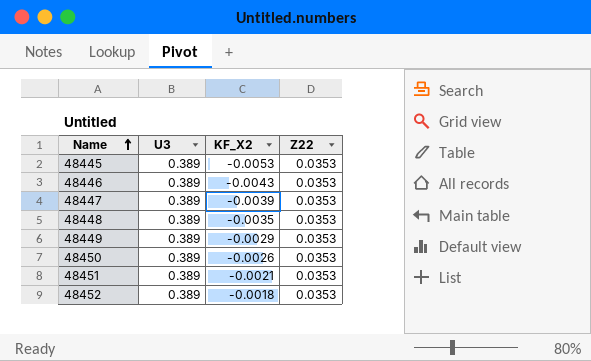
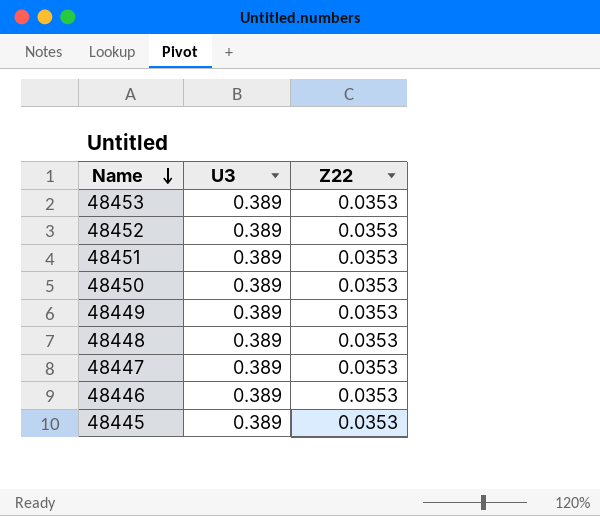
row order: Name ascending -> Name descending
column KF_X2 | position: 3 -> none
row 48453: none -> 0.389 | 0.0353

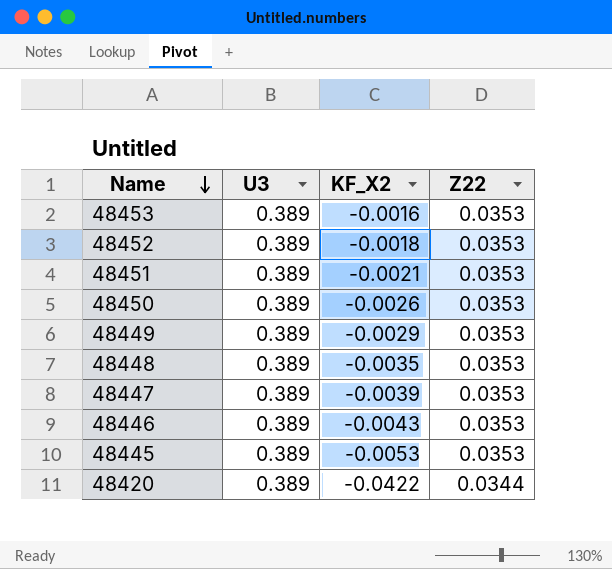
column KF_X2 | position: none -> 3
row 48420: none -> 0.389 | -0.0422 | 0.0344

